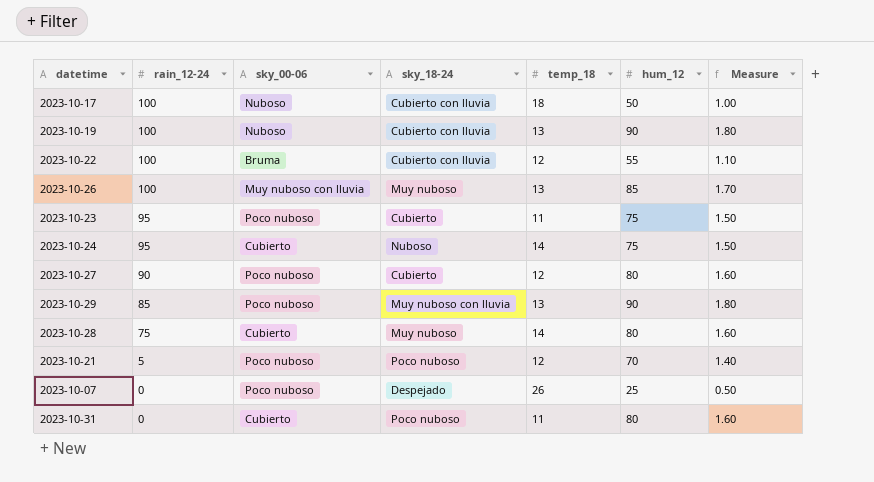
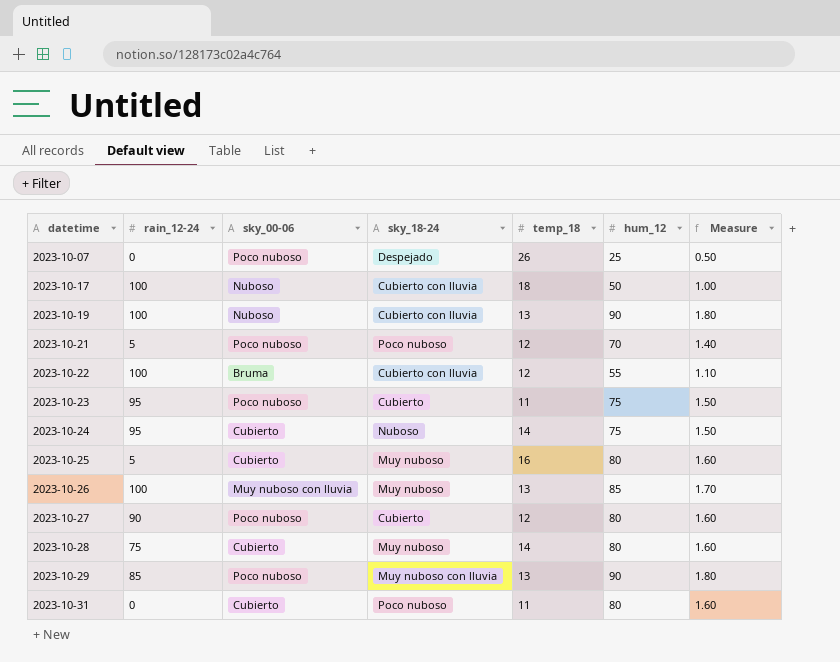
row order: rain_12-24 descending -> datetime ascending
row 2023-10-25: none -> 5 | Cubierto | Muy nuboso | 16 | 80 | 1.60

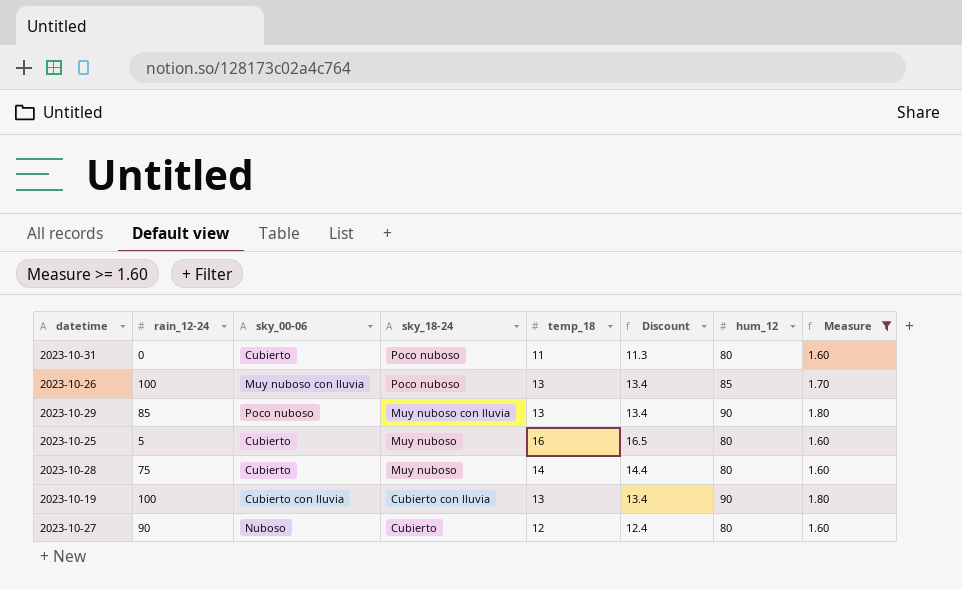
filter: none -> Measure >= 1.60
row order: datetime ascending -> sky_18-24 descending
column Discount | formula: none -> [temp_18] * 1.03
2023-10-26 | sky_18-24: Muy nuboso -> Poco nuboso
2023-10-19 | sky_00-06: Nuboso -> Cubierto con lluvia
2023-10-27 | sky_00-06: Poco nuboso -> Nuboso

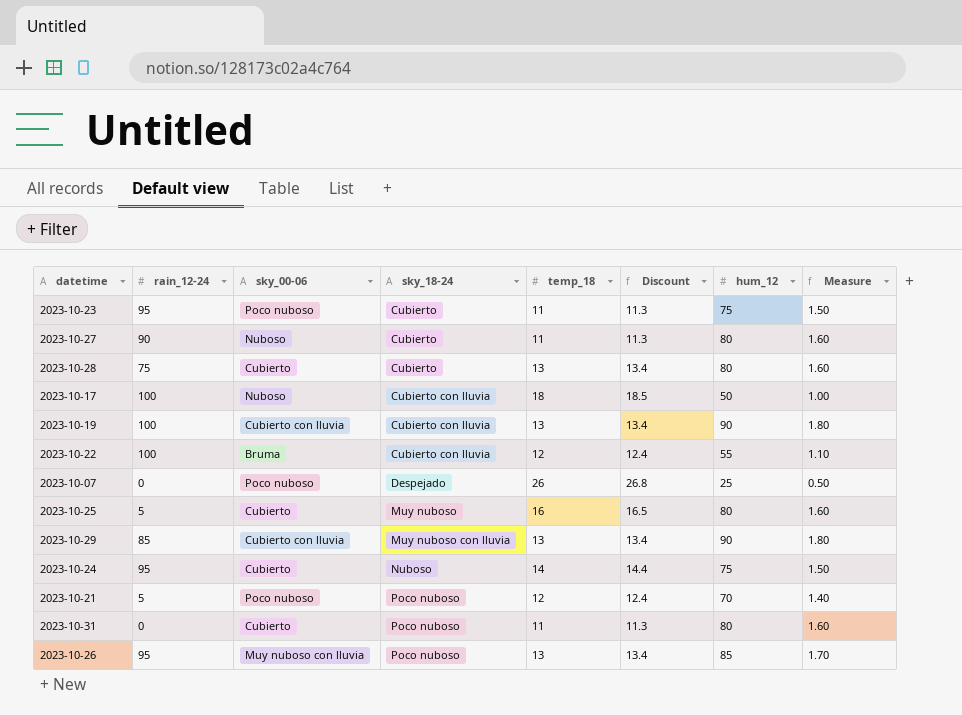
filter: Measure >= 1.60 -> none
row order: sky_18-24 descending -> sky_18-24 ascending
2023-10-27 | temp_18: 12 -> 11
2023-10-27 | Discount: 12.4 -> 11.3
2023-10-28 | sky_18-24: Muy nuboso -> Cubierto
2023-10-28 | temp_18: 14 -> 13
2023-10-28 | Discount: 14.4 -> 13.4
2023-10-29 | sky_00-06: Poco nuboso -> Cubierto con lluvia
2023-10-26 | rain_12-24: 100 -> 95

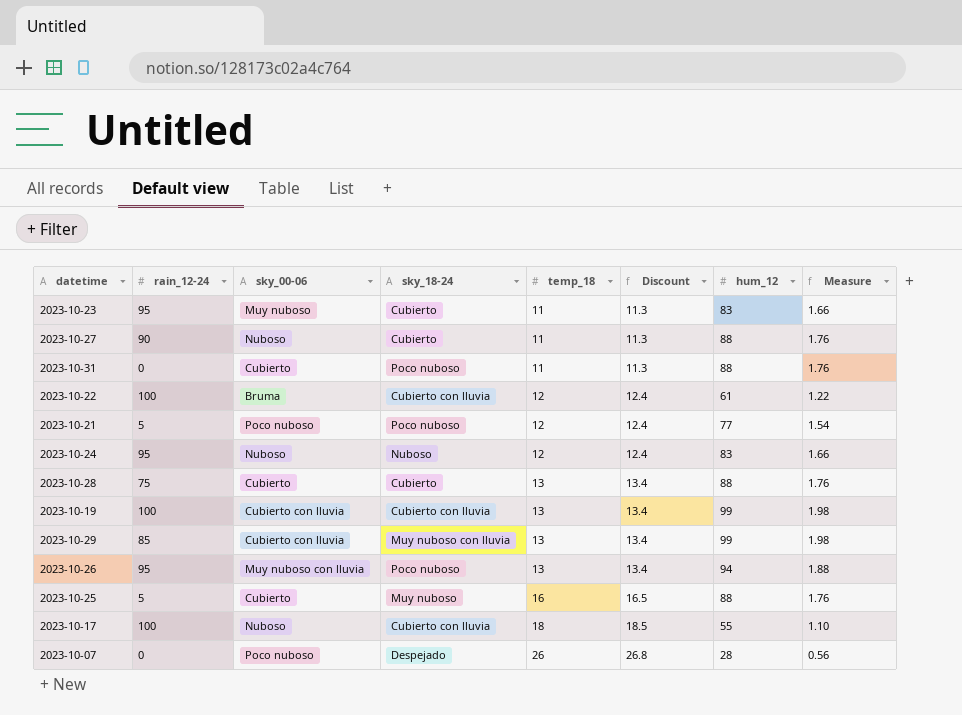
row order: sky_18-24 ascending -> temp_18 ascending
2023-10-23 | sky_00-06: Poco nuboso -> Muy nuboso
2023-10-23 | hum_12: 75 -> 83
2023-10-23 | Measure: 1.50 -> 1.66
2023-10-27 | hum_12: 80 -> 88
2023-10-27 | Measure: 1.60 -> 1.76
2023-10-31 | hum_12: 80 -> 88
2023-10-31 | Measure: 1.60 -> 1.76
2023-10-22 | hum_12: 55 -> 61
2023-10-22 | Measure: 1.10 -> 1.22
2023-10-21 | hum_12: 70 -> 77
2023-10-21 | Measure: 1.40 -> 1.54
2023-10-24 | sky_00-06: Cubierto -> Nuboso
2023-10-24 | temp_18: 14 -> 12
2023-10-24 | Discount: 14.4 -> 12.4
2023-10-24 | hum_12: 75 -> 83
2023-10-24 | Measure: 1.50 -> 1.66
2023-10-28 | hum_12: 80 -> 88
2023-10-28 | Measure: 1.60 -> 1.76
2023-10-19 | hum_12: 90 -> 99
2023-10-19 | Measure: 1.80 -> 1.98
2023-10-29 | hum_12: 90 -> 99
2023-10-29 | Measure: 1.80 -> 1.98
2023-10-26 | hum_12: 85 -> 94
2023-10-26 | Measure: 1.70 -> 1.88
2023-10-25 | hum_12: 80 -> 88
2023-10-25 | Measure: 1.60 -> 1.76
2023-10-17 | hum_12: 50 -> 55
2023-10-17 | Measure: 1.00 -> 1.10
2023-10-07 | hum_12: 25 -> 28
2023-10-07 | Measure: 0.50 -> 0.56

